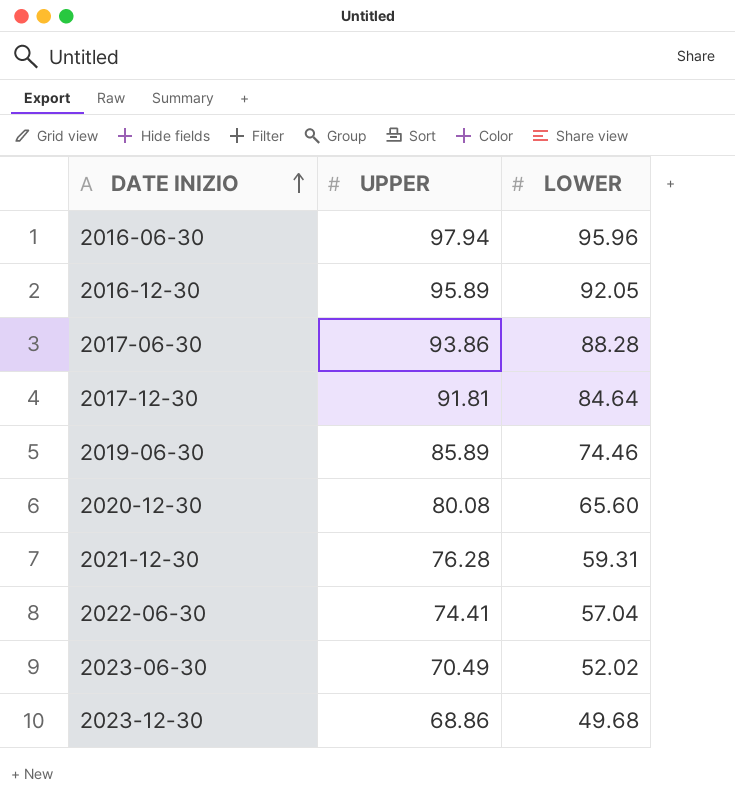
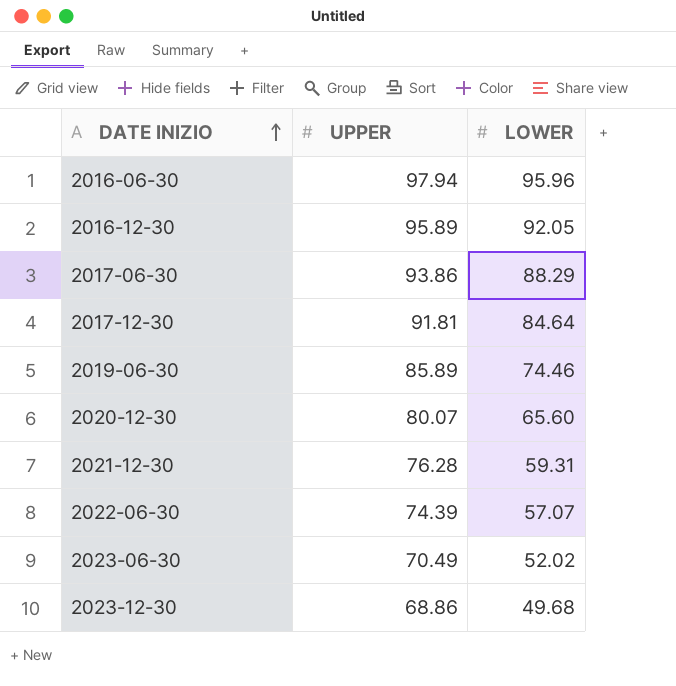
2017-06-30 | LOWER: 88.28 -> 88.29
2020-12-30 | UPPER: 80.08 -> 80.07
2022-06-30 | UPPER: 74.41 -> 74.39
2022-06-30 | LOWER: 57.04 -> 57.07

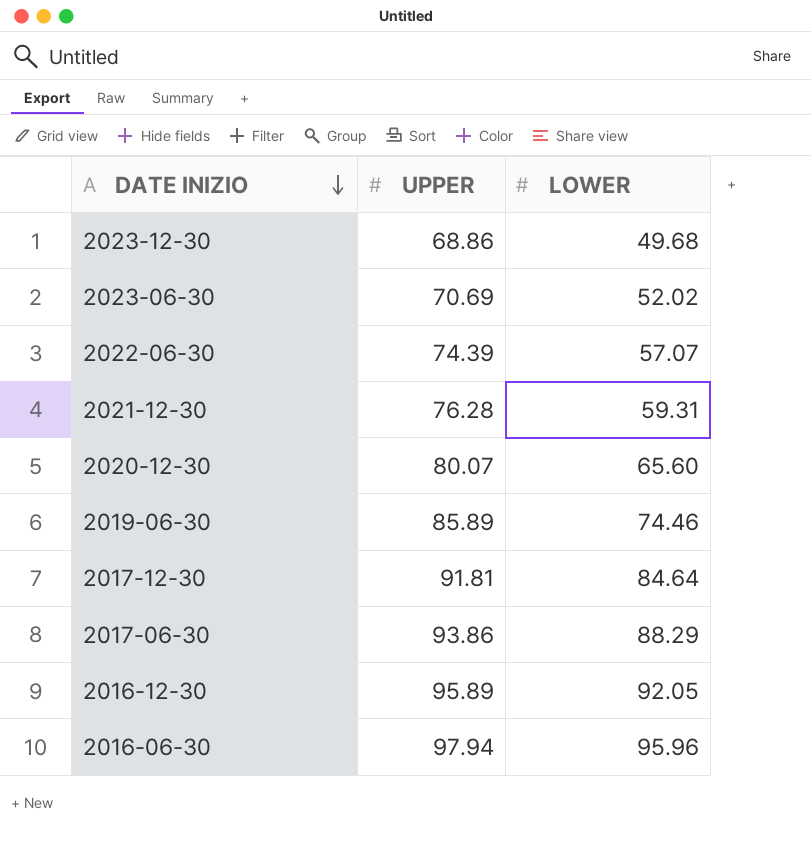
row order: DATE INIZIO ascending -> DATE INIZIO descending
2023-06-30 | UPPER: 70.49 -> 70.69

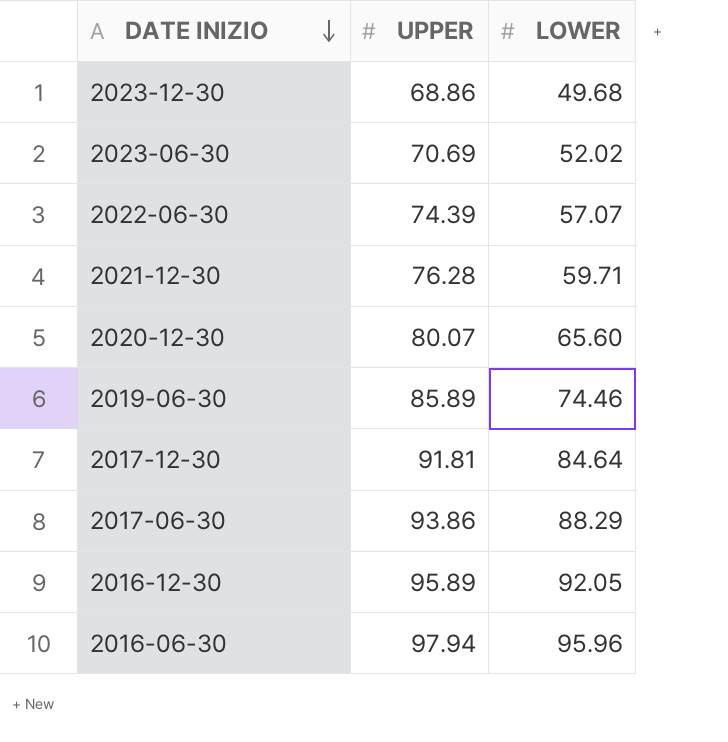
2021-12-30 | LOWER: 59.31 -> 59.71

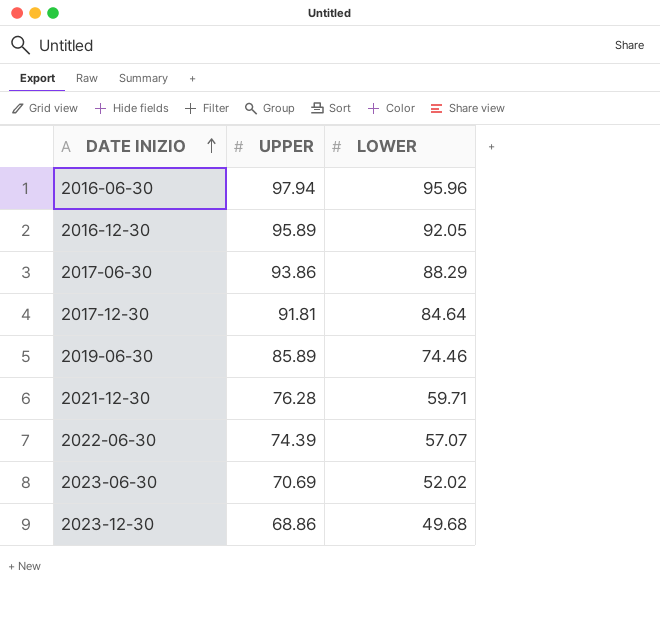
row order: DATE INIZIO descending -> DATE INIZIO ascending
row 2020-12-30: 80.07 | 65.60 -> none

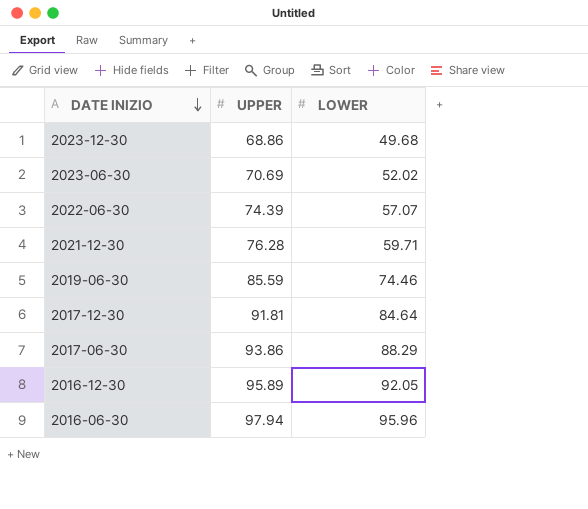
row order: DATE INIZIO ascending -> DATE INIZIO descending
2019-06-30 | UPPER: 85.89 -> 85.59

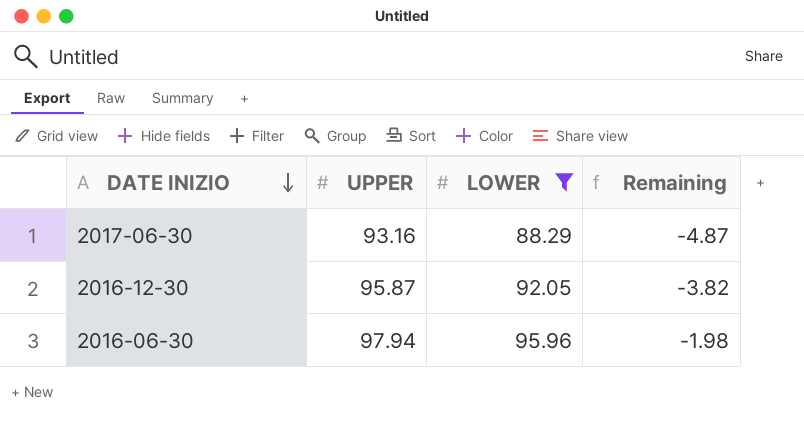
filter: none -> LOWER >= 88.29
column Remaining | formula: none -> [LOWER] - [UPPER]
2017-06-30 | UPPER: 93.86 -> 93.16
2016-12-30 | UPPER: 95.89 -> 95.87

